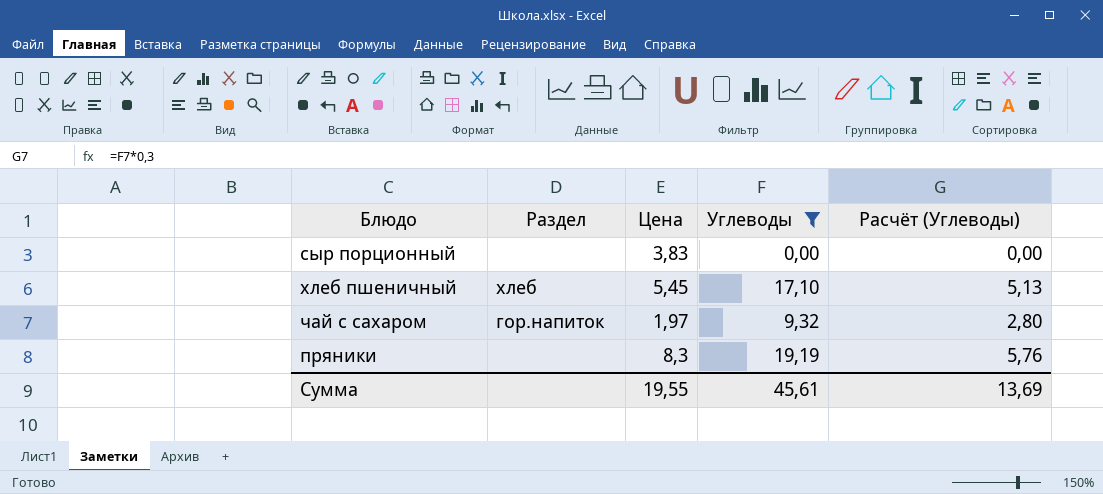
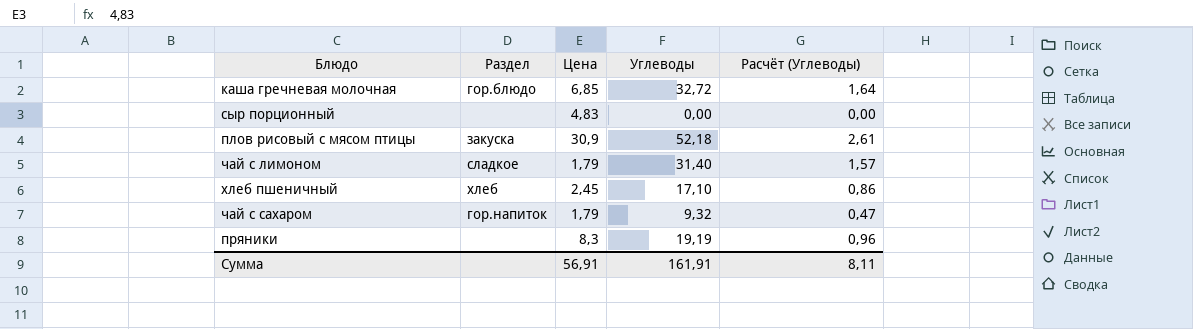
filter: Углеводы <= 19,19 -> none
column Расчёт (Углеводы) | formula: [Углеводы] * 0,3 -> [Углеводы] * 0,05
сыр порционный | Цена: 3,83 -> 4,83
хлеб пшеничный | Цена: 5,45 -> 2,45
чай с сахаром | Цена: 1,97 -> 1,79
Сумма | Цена: 19,55 -> 56,91
Сумма | Углеводы: 45,61 -> 161,91
Сумма | Расчёт (Углеводы): 13,69 -> 8,11

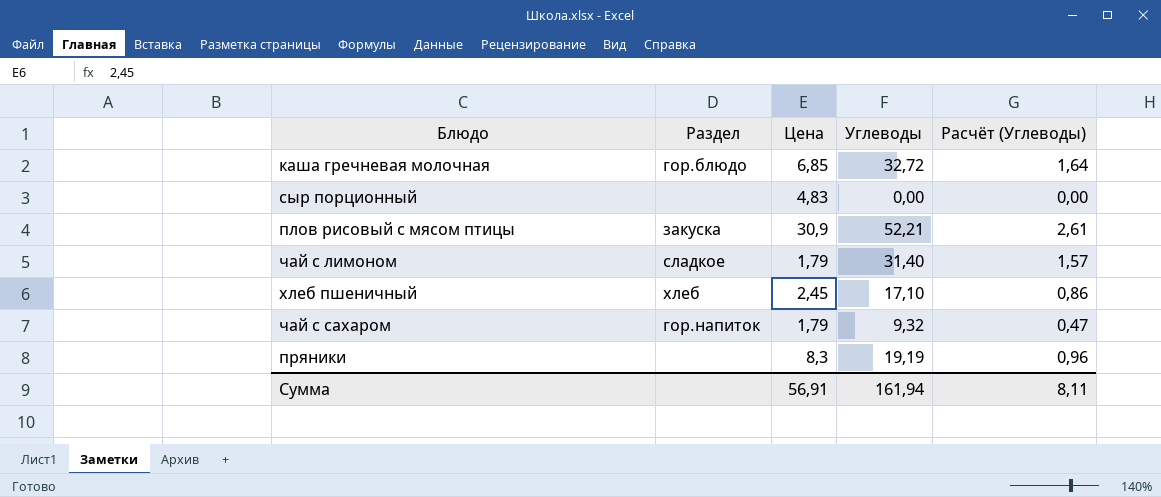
плов рисовый с мясом птицы | Углеводы: 52,18 -> 52,21
Сумма | Углеводы: 161,91 -> 161,94

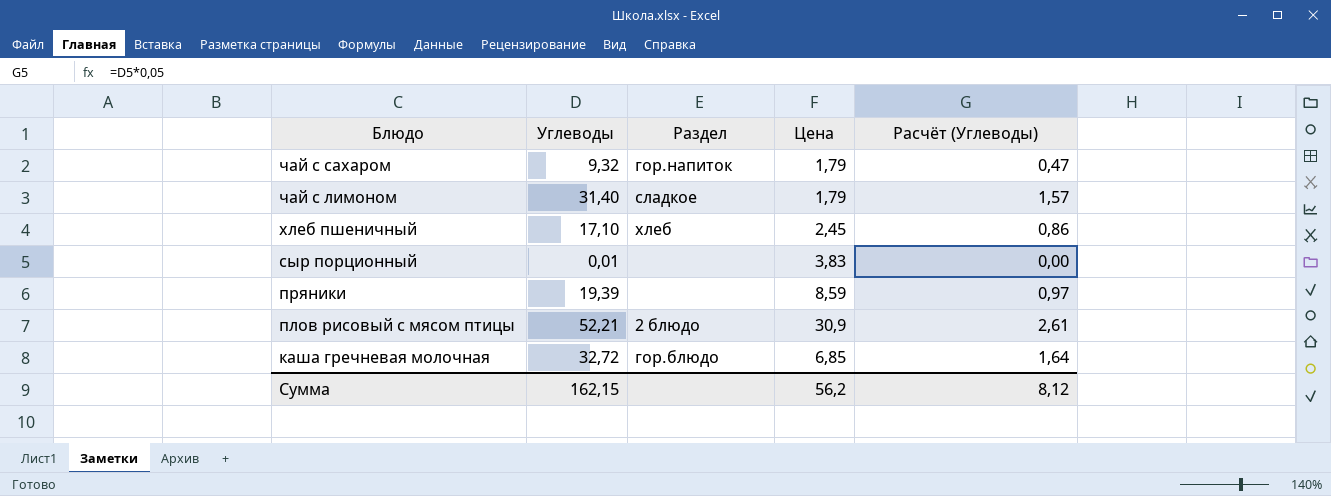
row order: none -> Блюдо descending
column Углеводы | position: 4 -> 2
сыр порционный | Углеводы: 0,00 -> 0,01
сыр порционный | Цена: 4,83 -> 3,83
пряники | Углеводы: 19,19 -> 19,39
пряники | Цена: 8,3 -> 8,59
пряники | Расчёт (Углеводы): 0,96 -> 0,97
плов рисовый с мясом птицы | Раздел: закуска -> 2 блюдо
Сумма | Углеводы: 161,94 -> 162,15
Сумма | Цена: 56,91 -> 56,2
Сумма | Расчёт (Углеводы): 8,11 -> 8,12

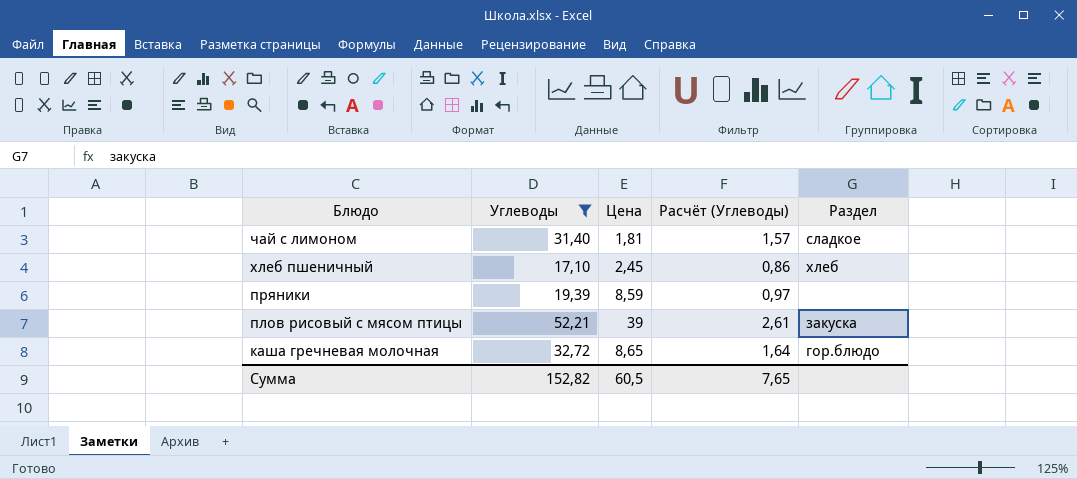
filter: none -> Углеводы >= 17,10
column Раздел | position: 3 -> 5
чай с лимоном | Цена: 1,79 -> 1,81
плов рисовый с мясом птицы | Цена: 30,9 -> 39
плов рисовый с мясом птицы | Раздел: 2 блюдо -> закуска
каша гречневая молочная | Цена: 6,85 -> 8,65
Сумма | Углеводы: 162,15 -> 152,82
Сумма | Цена: 56,2 -> 60,5
Сумма | Расчёт (Углеводы): 8,12 -> 7,65

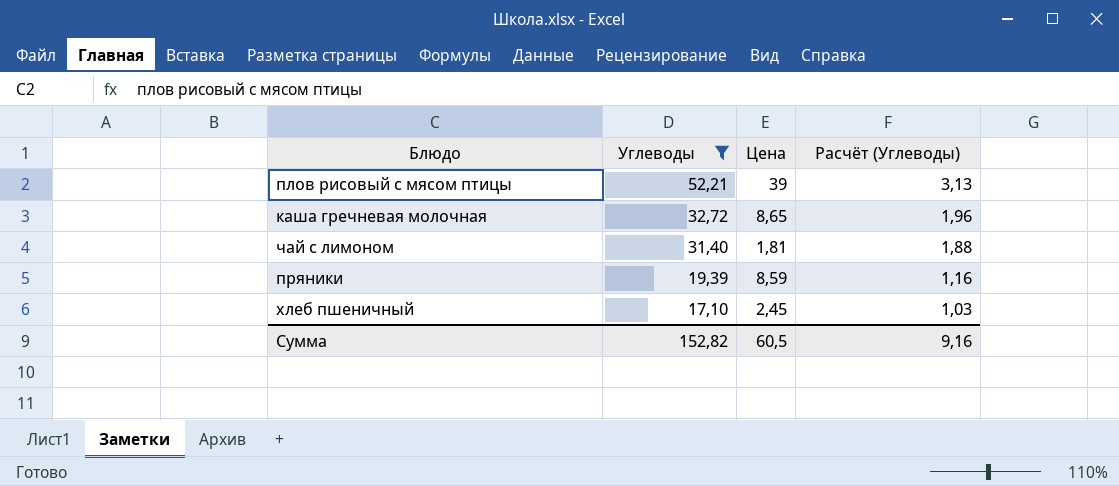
row order: Блюдо descending -> Углеводы descending
column Раздел | position: 5 -> none
column Расчёт (Углеводы) | formula: [Углеводы] * 0,05 -> [Углеводы] * 0,06
Сумма | Расчёт (Углеводы): 7,65 -> 9,16

